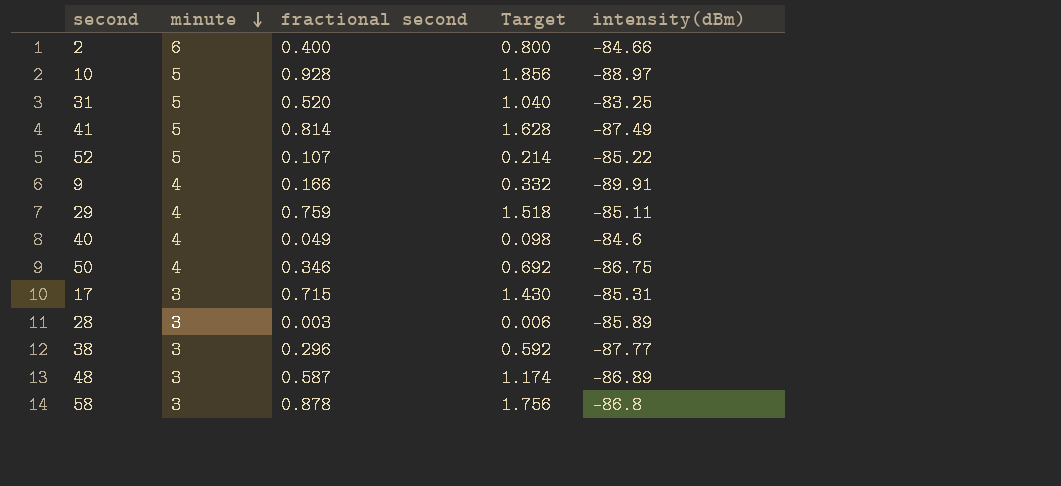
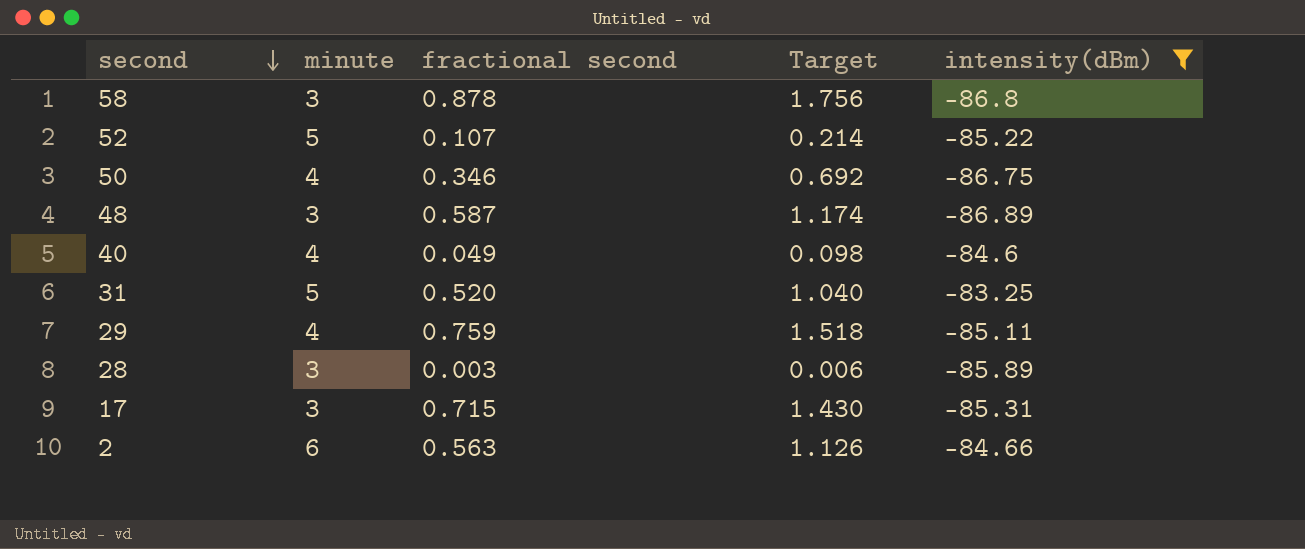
filter: none -> intensity(dBm) >= -86.89
row order: minute descending -> second descending
2 | fractional second: 0.400 -> 0.563
2 | Target: 0.800 -> 1.126

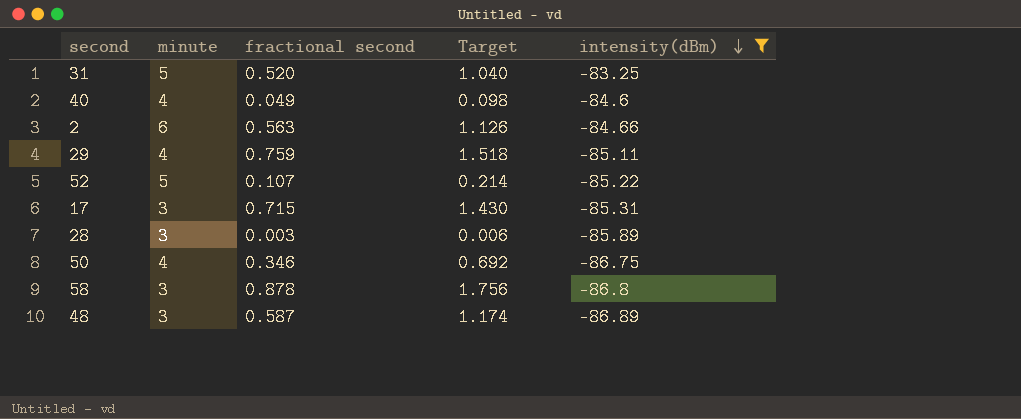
row order: second descending -> intensity(dBm) descending

